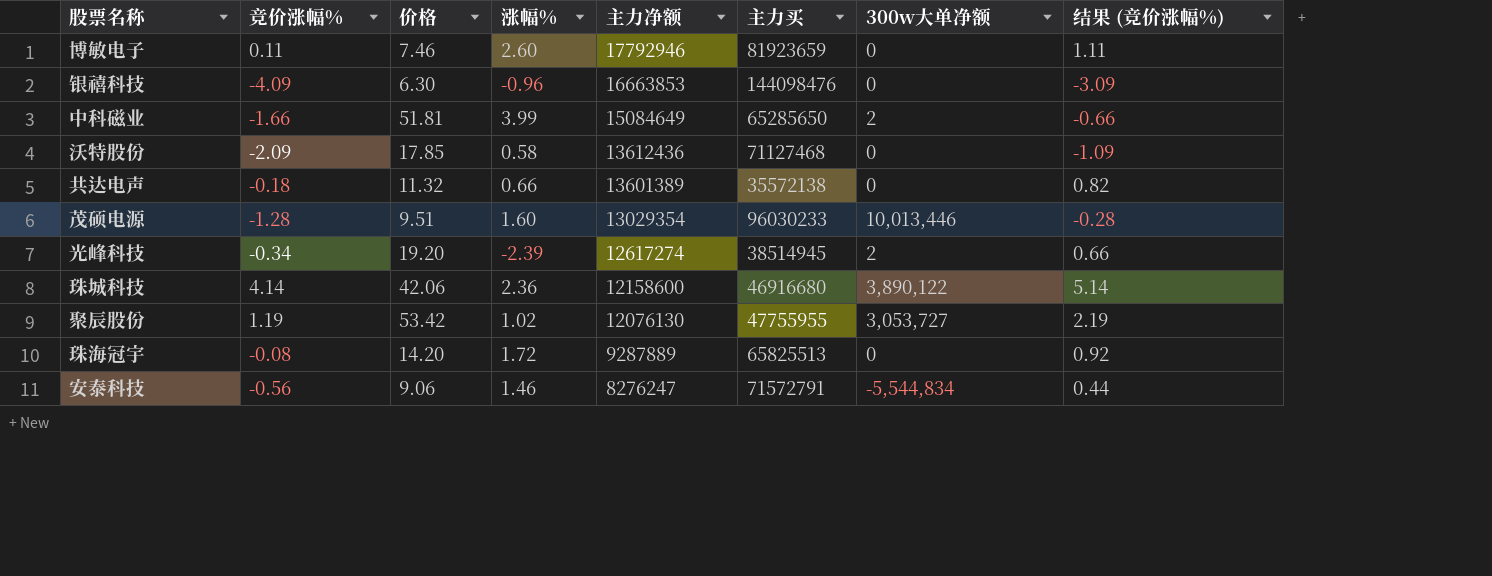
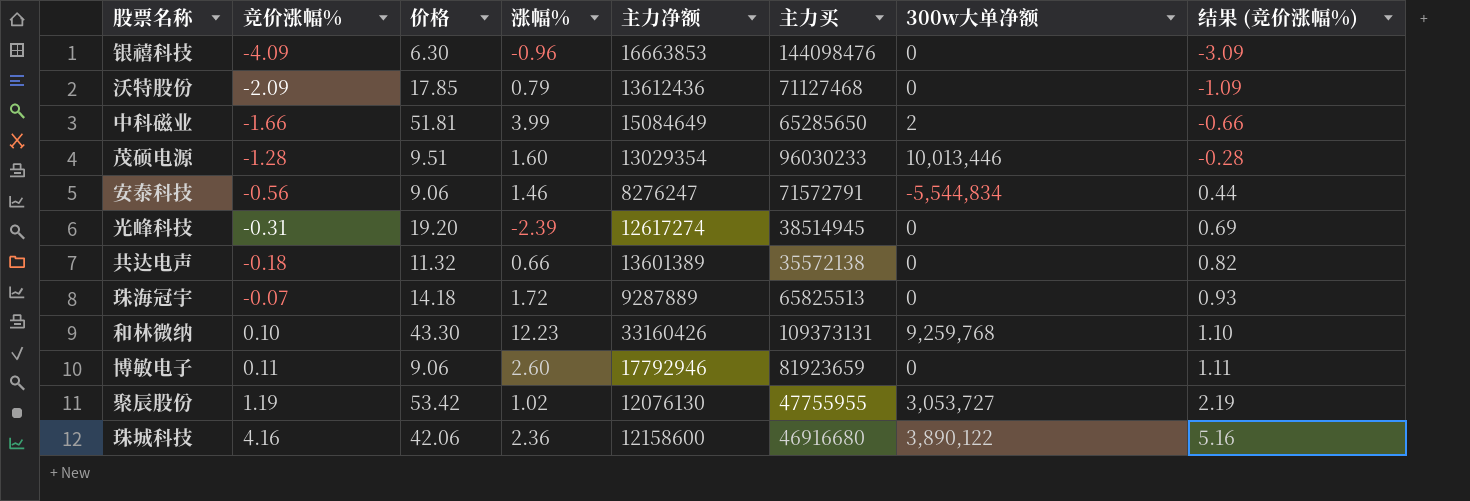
row order: 主力净额 descending -> 竞价涨幅% ascending
沃特股份 | 涨幅%: 0.58 -> 0.79
光峰科技 | 竞价涨幅%: -0.34 -> -0.31
光峰科技 | 300w大单净额: 2 -> 0
光峰科技 | 结果 (竞价涨幅%): 0.66 -> 0.69
珠海冠宇 | 竞价涨幅%: -0.08 -> -0.07
珠海冠宇 | 价格: 14.20 -> 14.18
珠海冠宇 | 结果 (竞价涨幅%): 0.92 -> 0.93
row 和林微纳: none -> 0.10 | 43.30 | 12.23 | 33160426 | 109373131 | 9,259,768 | 1.10
博敏电子 | 价格: 7.46 -> 9.06
珠城科技 | 竞价涨幅%: 4.14 -> 4.16
珠城科技 | 结果 (竞价涨幅%): 5.14 -> 5.16

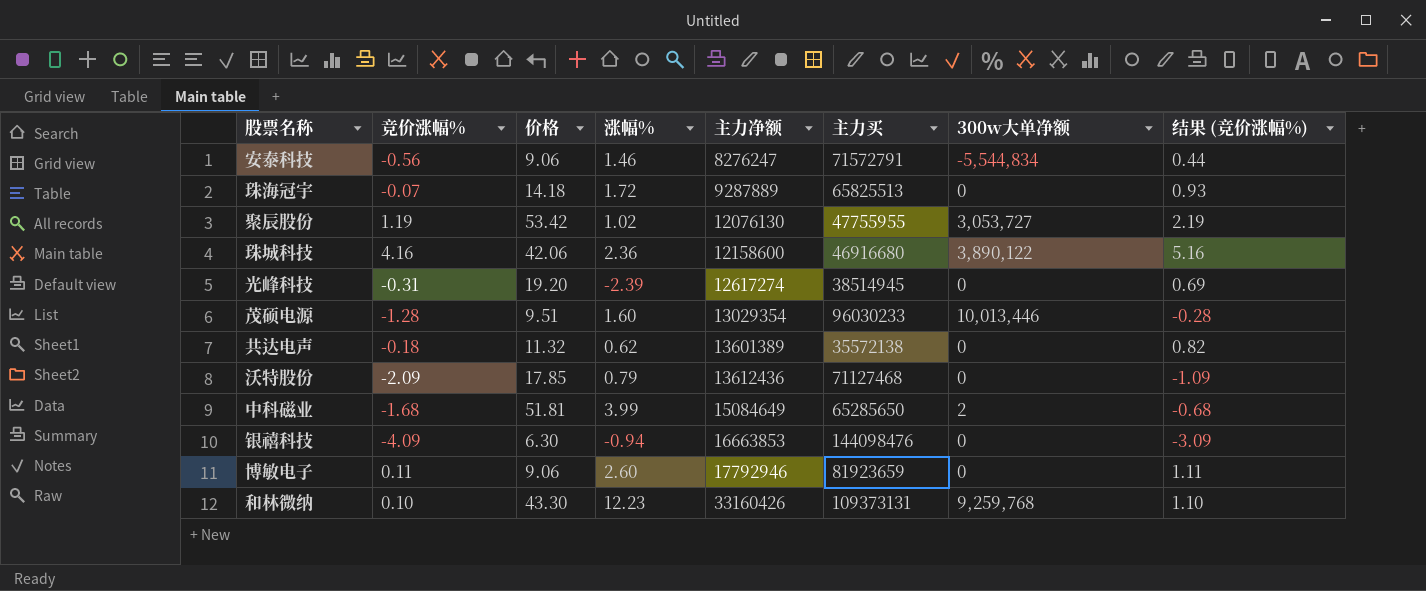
row order: 竞价涨幅% ascending -> 主力净额 ascending
共达电声 | 涨幅%: 0.66 -> 0.62
中科磁业 | 竞价涨幅%: -1.66 -> -1.68
中科磁业 | 结果 (竞价涨幅%): -0.66 -> -0.68
银禧科技 | 涨幅%: -0.96 -> -0.94

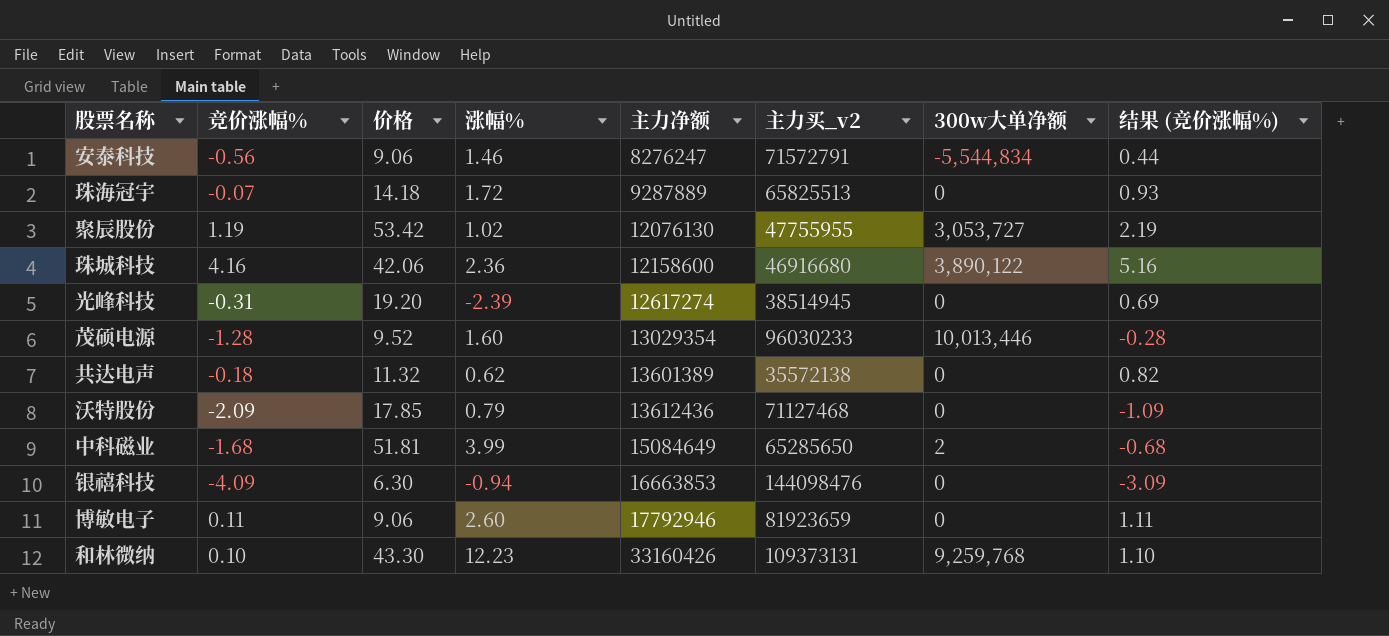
column name: 主力买 -> 主力买_v2
茂硕电源 | 价格: 9.51 -> 9.52

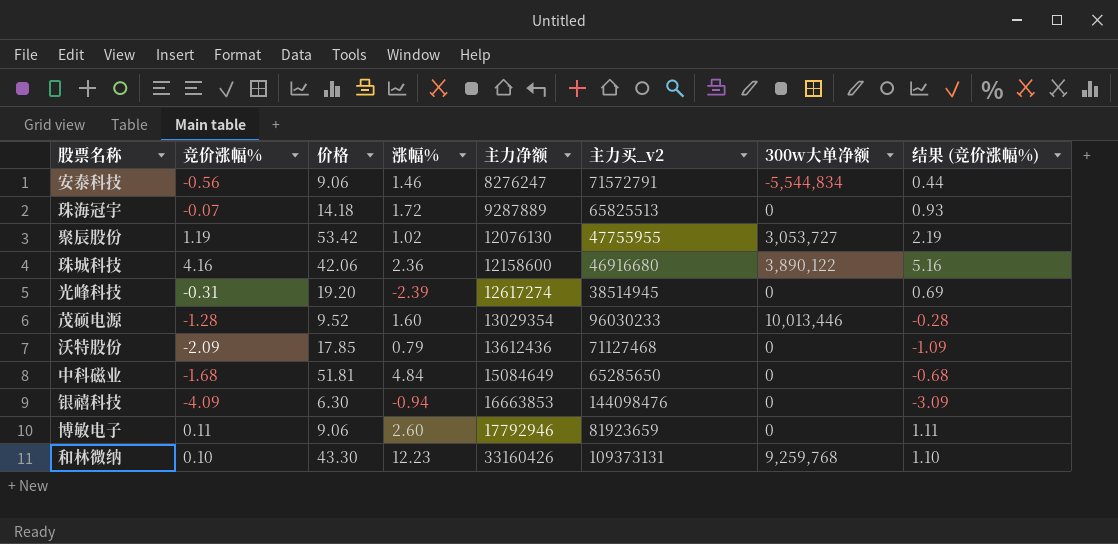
row 共达电声: -0.18 | 11.32 | 0.62 | 13601389 | 35572138 | 0 | 0.82 -> none
中科磁业 | 涨幅%: 3.99 -> 4.84
中科磁业 | 300w大单净额: 2 -> 0

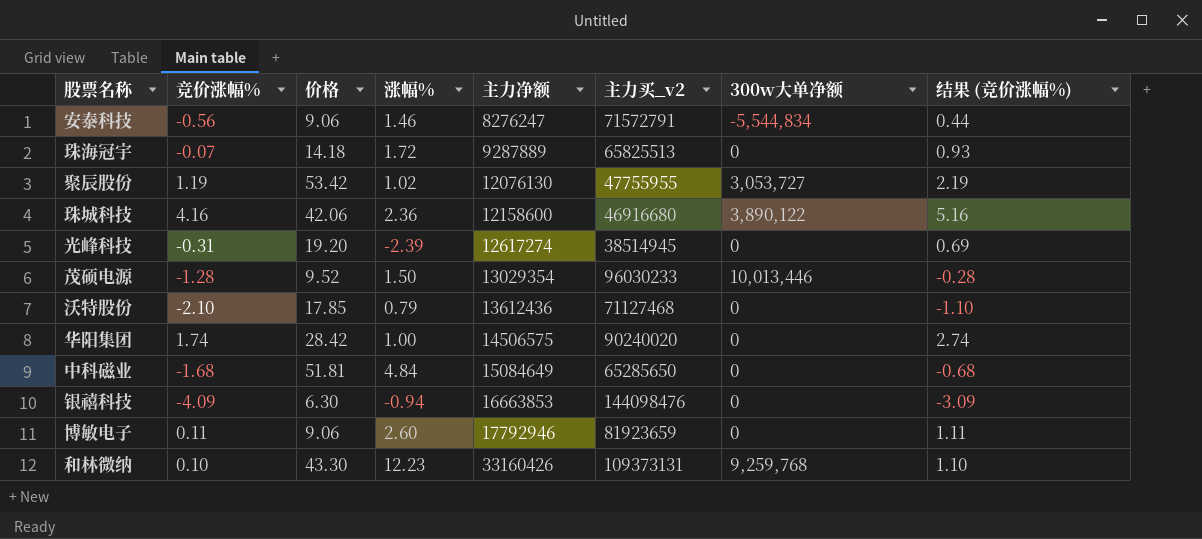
茂硕电源 | 涨幅%: 1.60 -> 1.50
沃特股份 | 竞价涨幅%: -2.09 -> -2.10
沃特股份 | 结果 (竞价涨幅%): -1.09 -> -1.10
row 华阳集团: none -> 1.74 | 28.42 | 1.00 | 14506575 | 90240020 | 0 | 2.74

